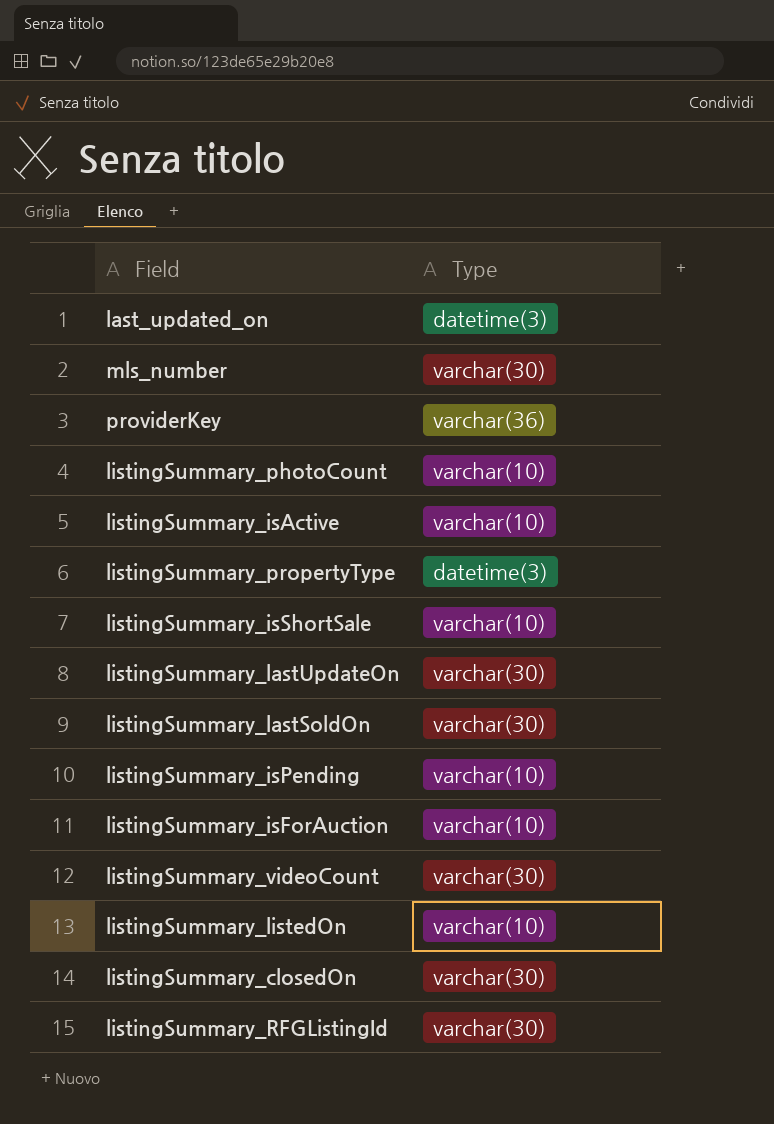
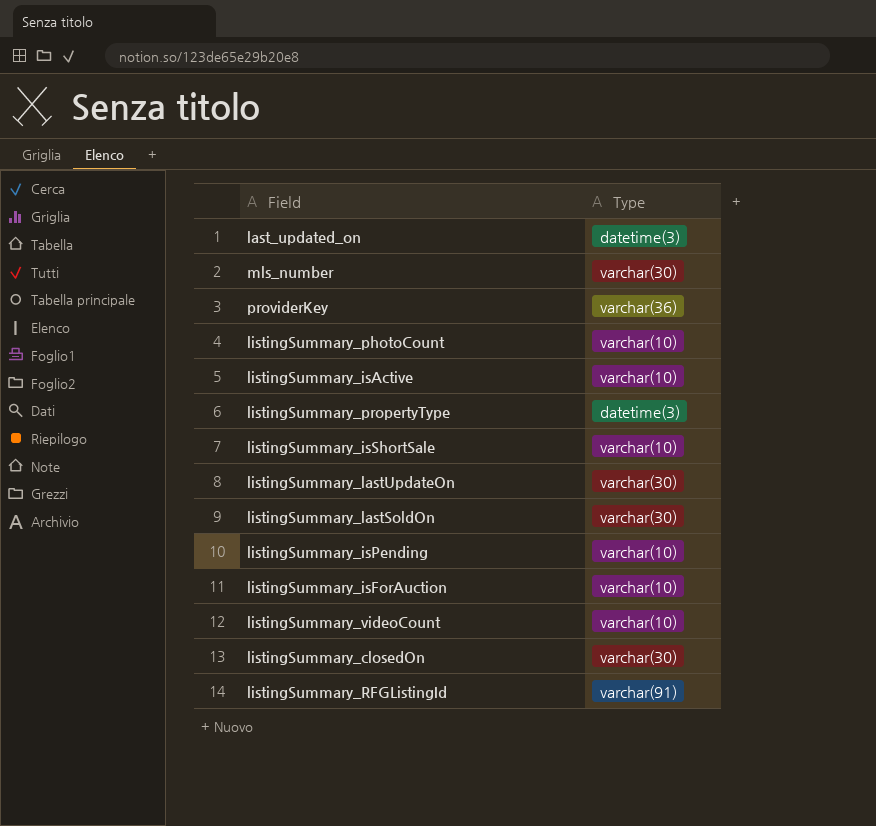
row listingSummary_listedOn: varchar(10) -> none
listingSummary_videoCount | Type: varchar(30) -> varchar(10)
listingSummary_RFGListingId | Type: varchar(30) -> varchar(91)

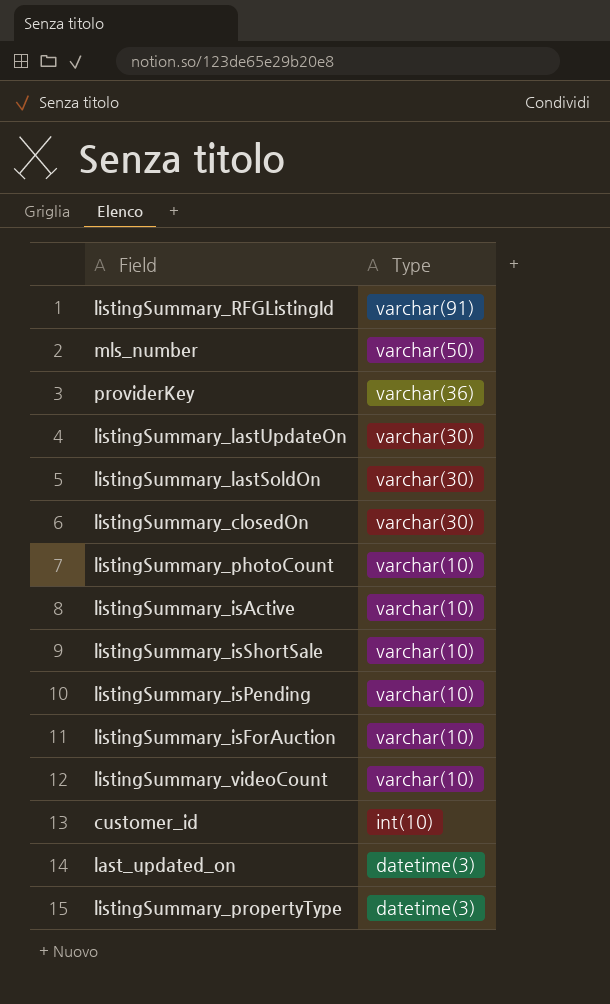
row order: none -> Type descending
mls_number | Type: varchar(30) -> varchar(50)
row customer_id: none -> int(10)

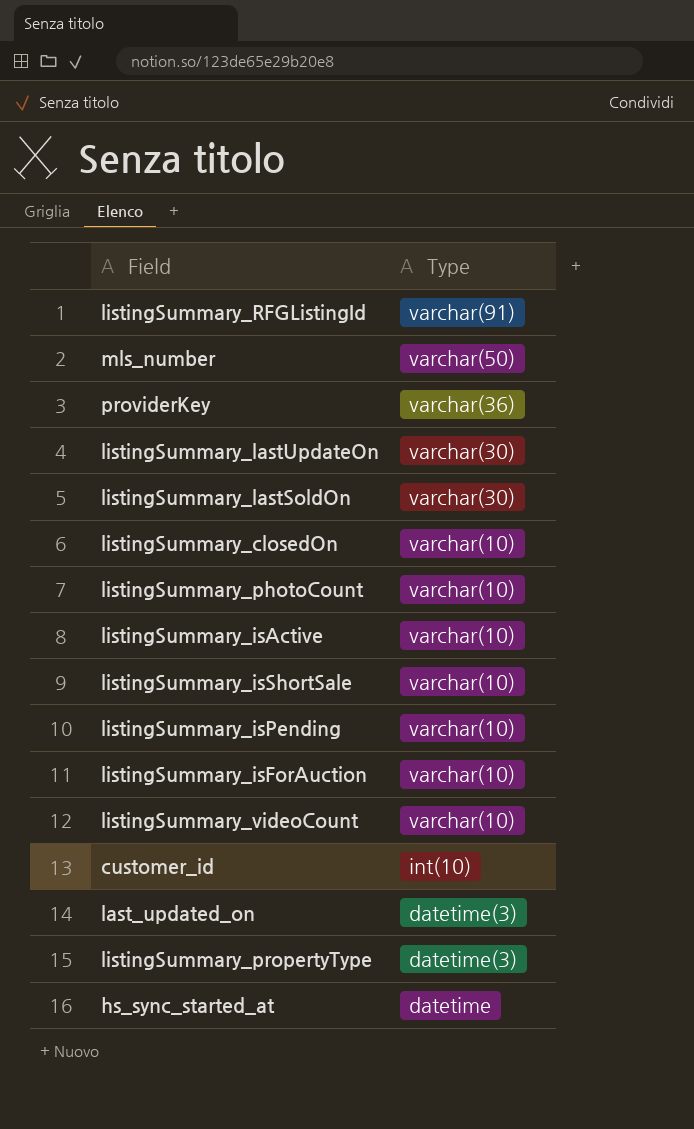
listingSummary_closedOn | Type: varchar(30) -> varchar(10)
row hs_sync_started_at: none -> datetime

